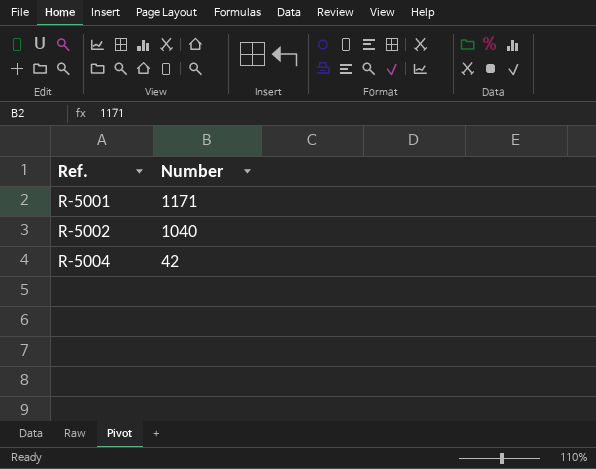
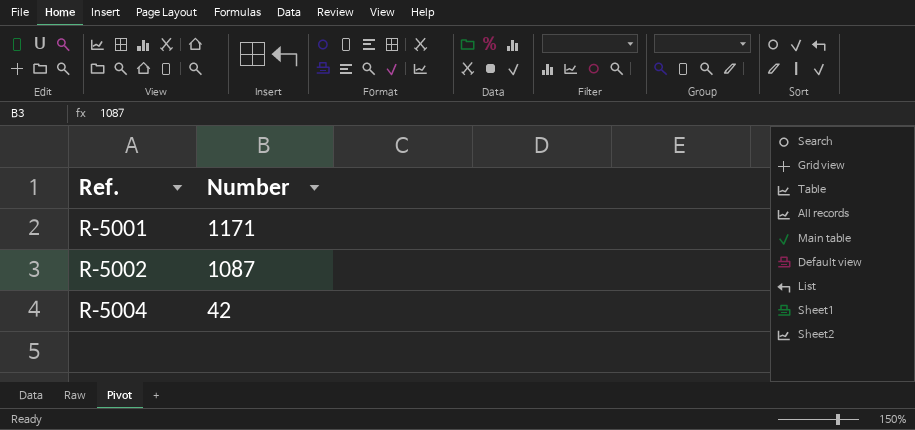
R-5002 | Number: 1040 -> 1087

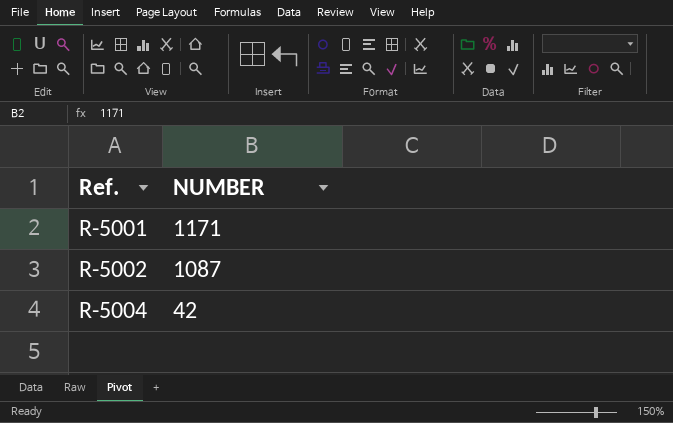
column name: Number -> NUMBER

